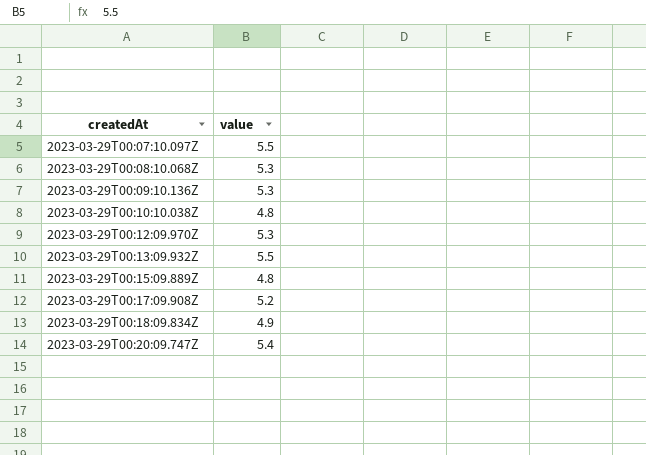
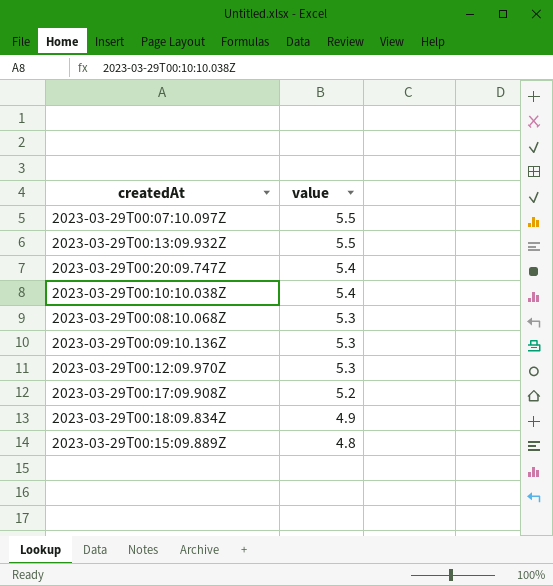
row order: createdAt ascending -> value descending
2023-03-29T00:10:10.038Z | value: 4.8 -> 5.4

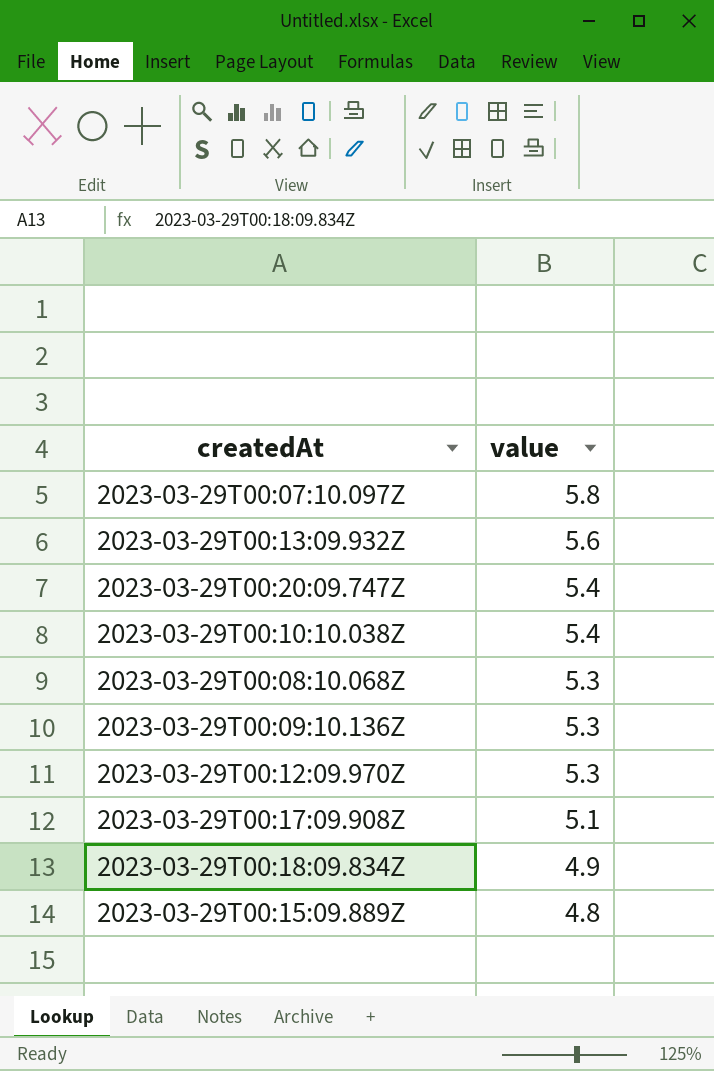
2023-03-29T00:07:10.097Z | value: 5.5 -> 5.8
2023-03-29T00:13:09.932Z | value: 5.5 -> 5.6
2023-03-29T00:17:09.908Z | value: 5.2 -> 5.1

